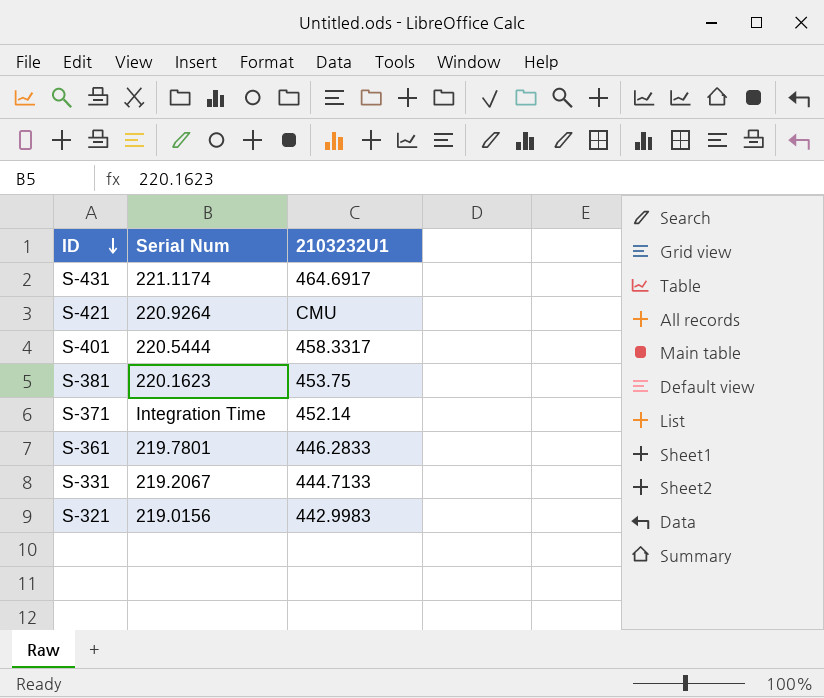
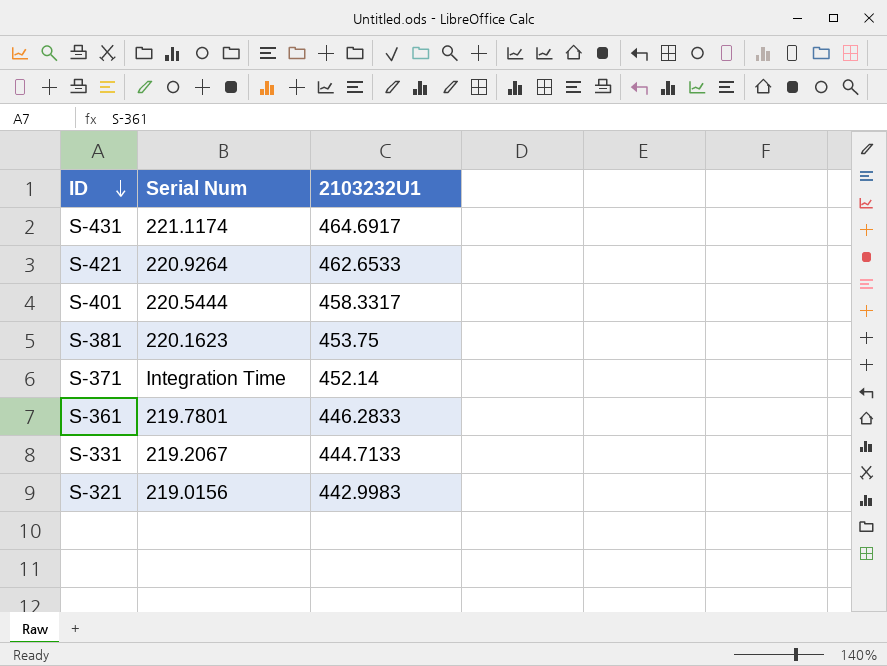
S-421 | 2103232U1: CMU -> 462.6533

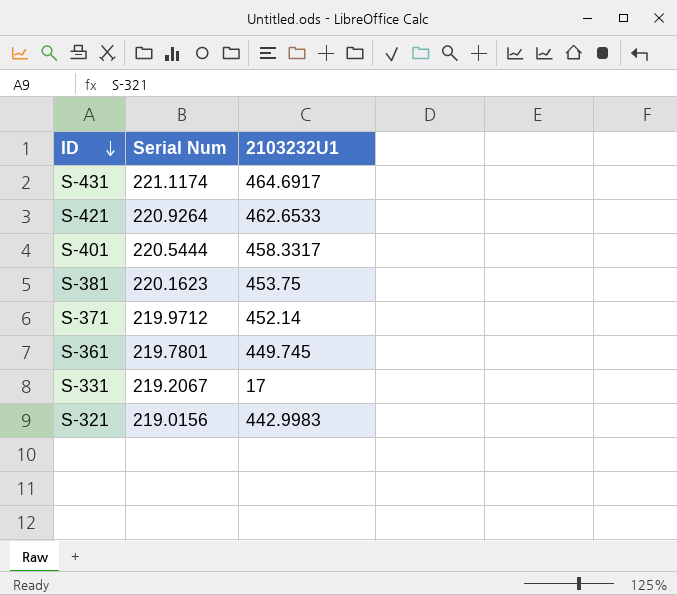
S-371 | Serial Num: Integration Time -> 219.9712
S-361 | 2103232U1: 446.2833 -> 449.745
S-331 | 2103232U1: 444.7133 -> 17

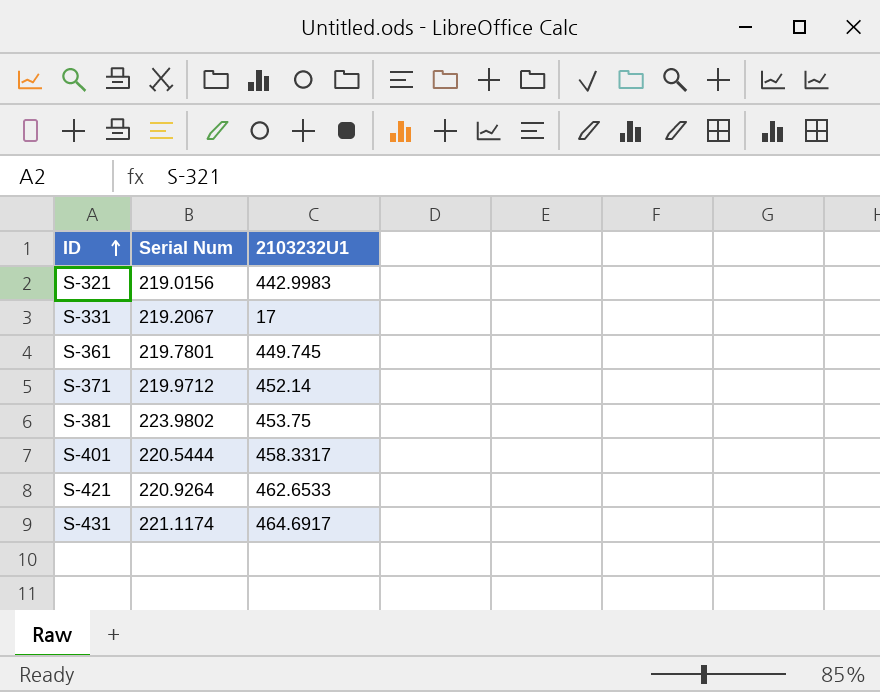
row order: ID descending -> ID ascending
S-381 | Serial Num: 220.1623 -> 223.9802

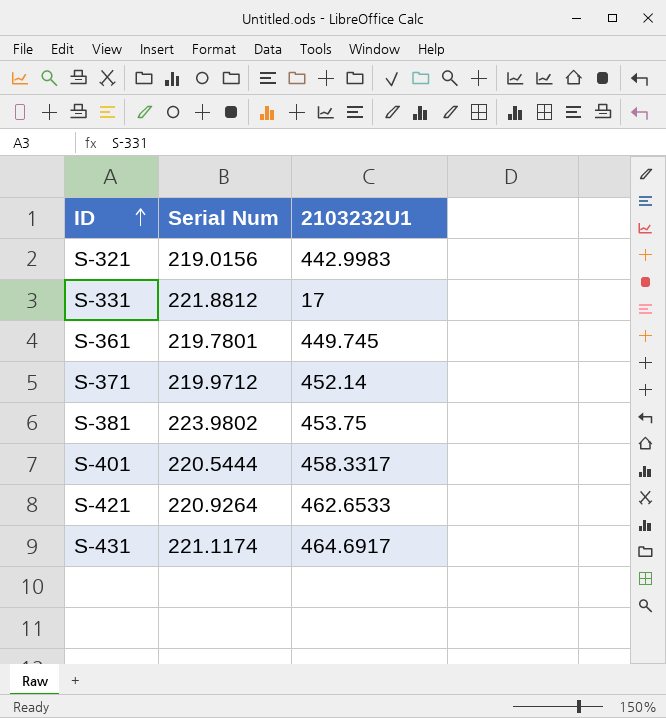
S-331 | Serial Num: 219.2067 -> 221.8812

